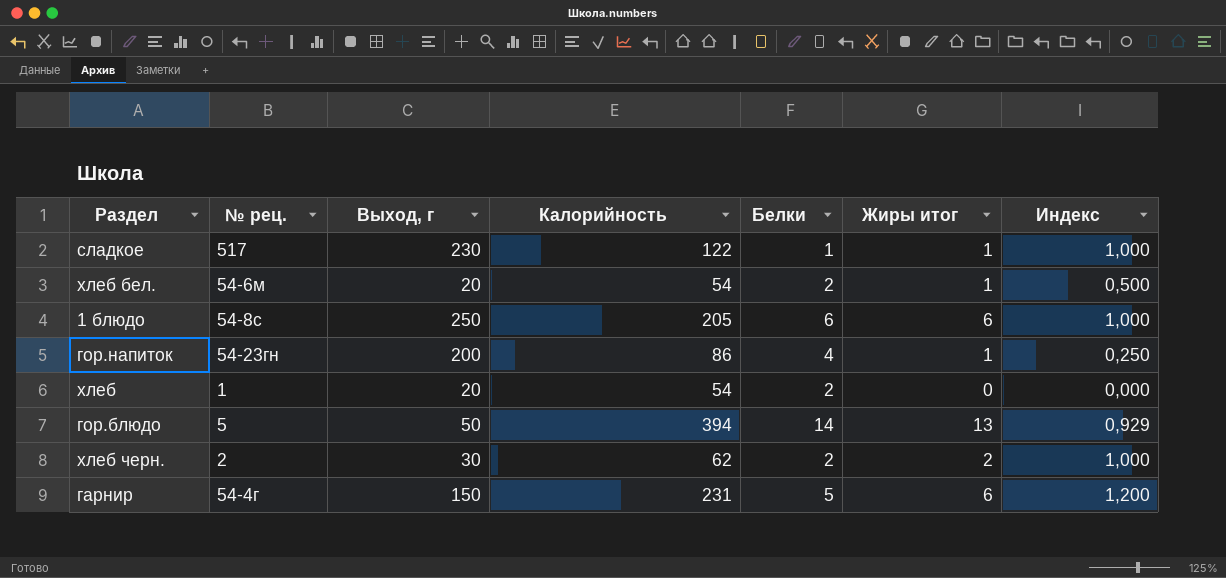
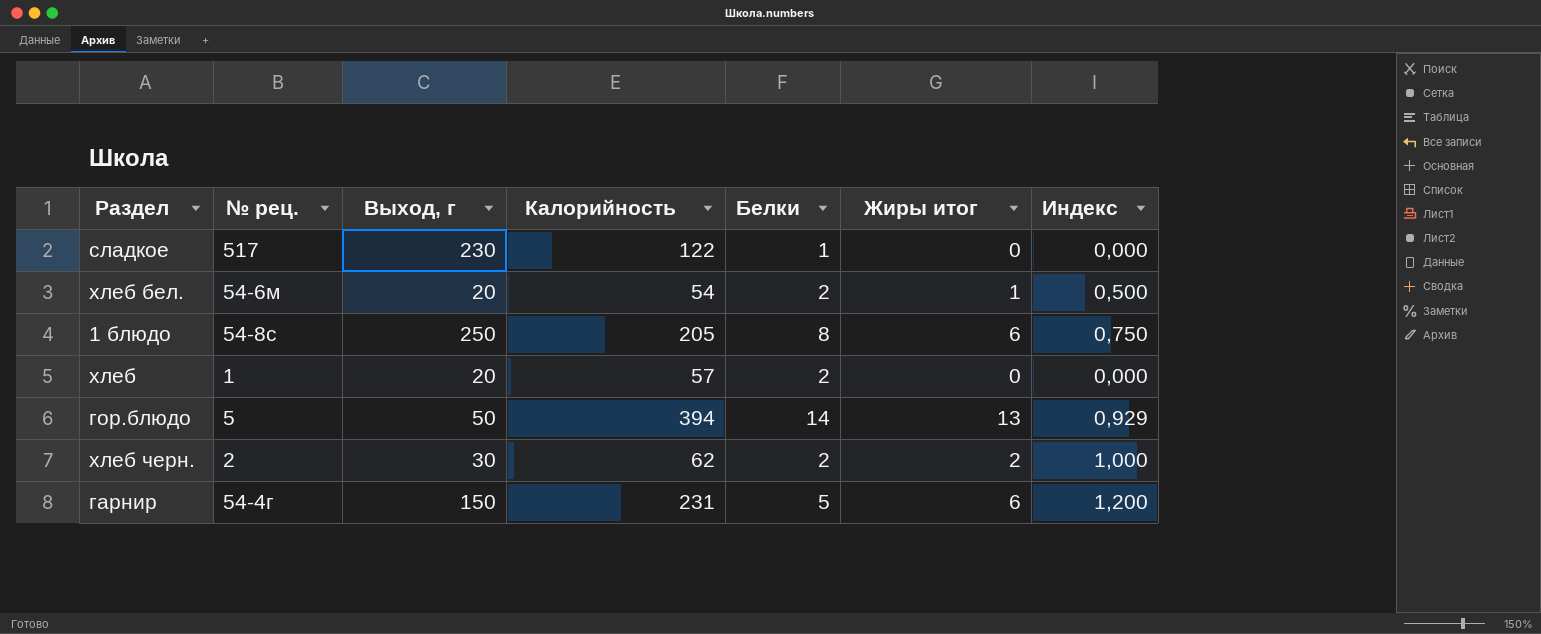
row гор.напиток: 54-23гн | 200 | 86 | 4 | 1 | 0,250 -> none
сладкое | Жиры итог: 1 -> 0
сладкое | Индекс: 1,000 -> 0,000
1 блюдо | Белки: 6 -> 8
1 блюдо | Индекс: 1,000 -> 0,750
хлеб | Калорийность: 54 -> 57

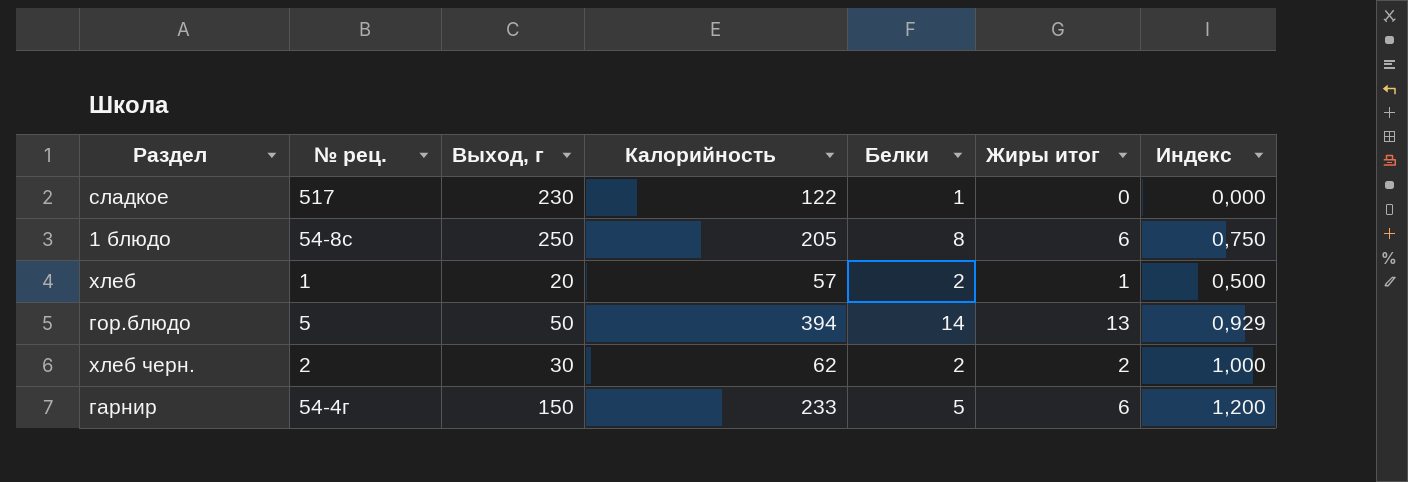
row хлеб бел.: 54-6м | 20 | 54 | 2 | 1 | 0,500 -> none
хлеб | Жиры итог: 0 -> 1
хлеб | Индекс: 0,000 -> 0,500
гарнир | Калорийность: 231 -> 233

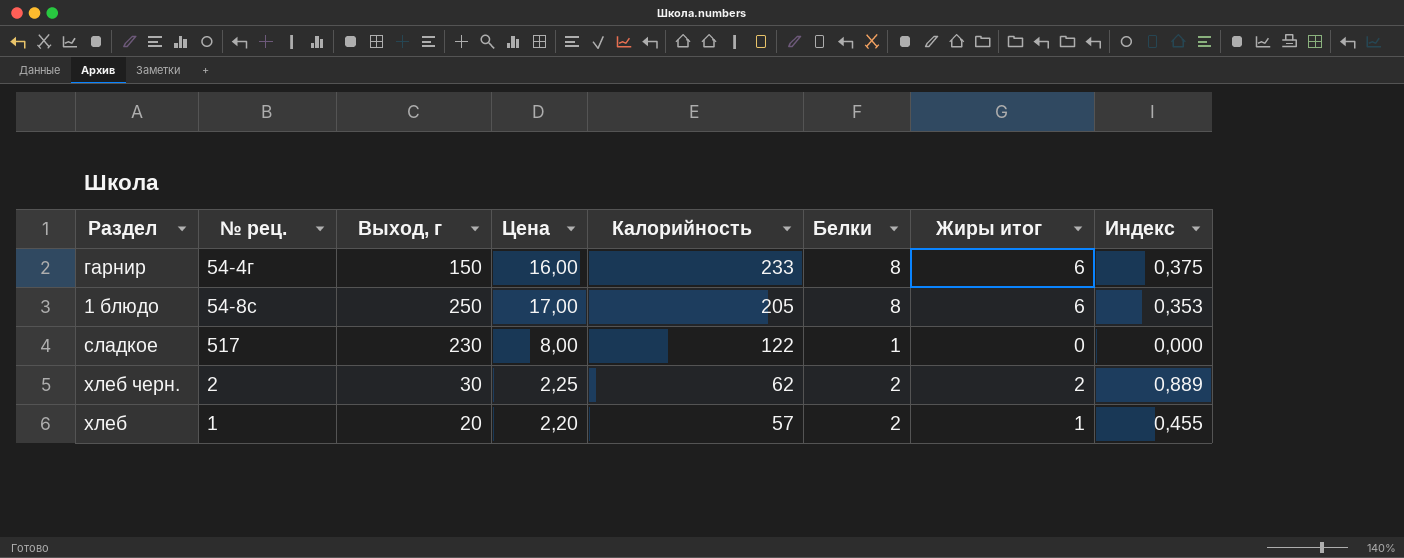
row order: none -> Калорийность descending
column Цена | position: none -> 4
column Индекс | formula: [Жиры итог] / [Белки] -> [Жиры итог] / [Цена]
row гор.блюдо: 5 | 50 | 394 | 14 | 13 | 0,929 -> none
гарнир | Белки: 5 -> 8

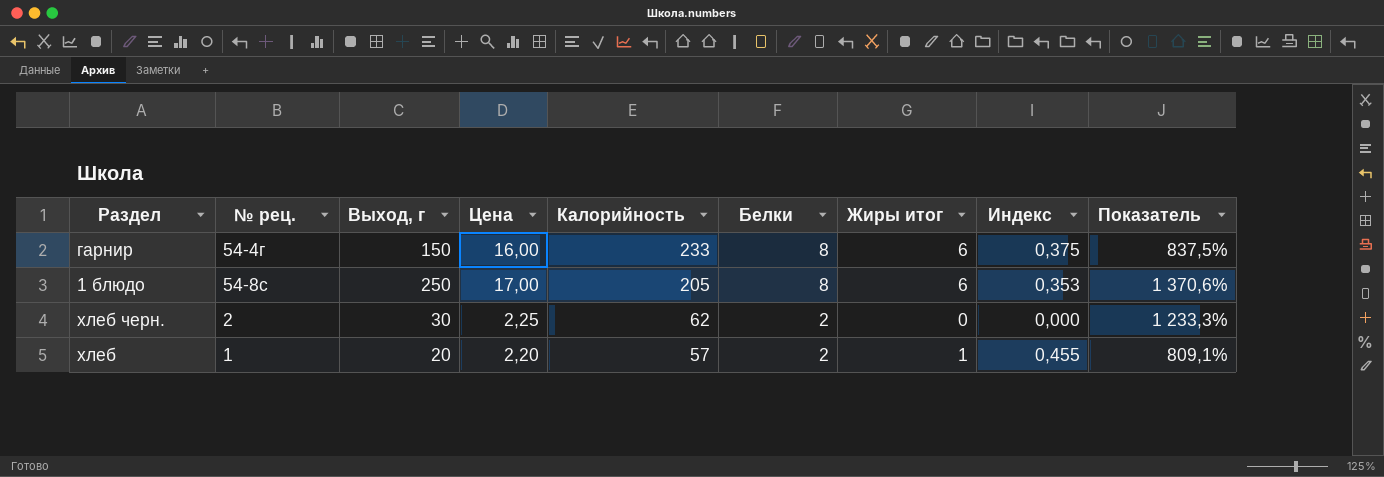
column Показатель | formula: none -> ([Выход, г] - [Цена]) / [Цена]
row сладкое: 517 | 230 | 8,00 | 122 | 1 | 0 | 0,000 -> none
хлеб черн. | Жиры итог: 2 -> 0
хлеб черн. | Индекс: 0,889 -> 0,000

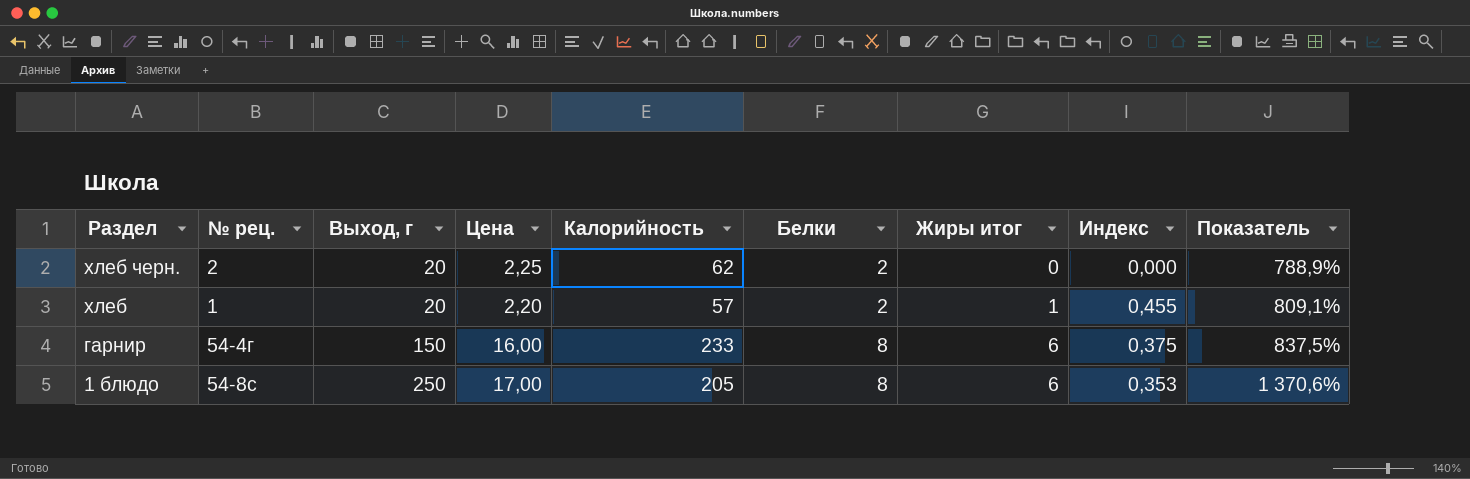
row order: Калорийность descending -> Раздел descending
хлеб черн. | Выход, г: 30 -> 20
хлеб черн. | Показатель: 1 233,3% -> 788,9%

